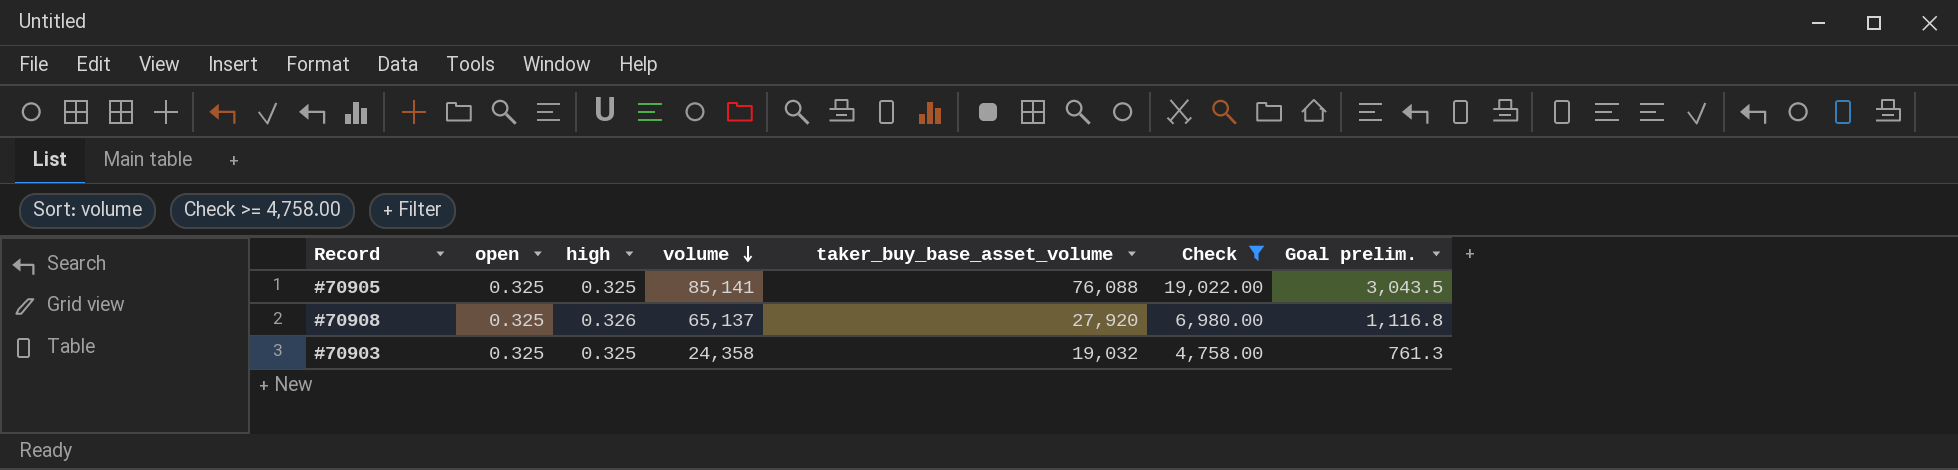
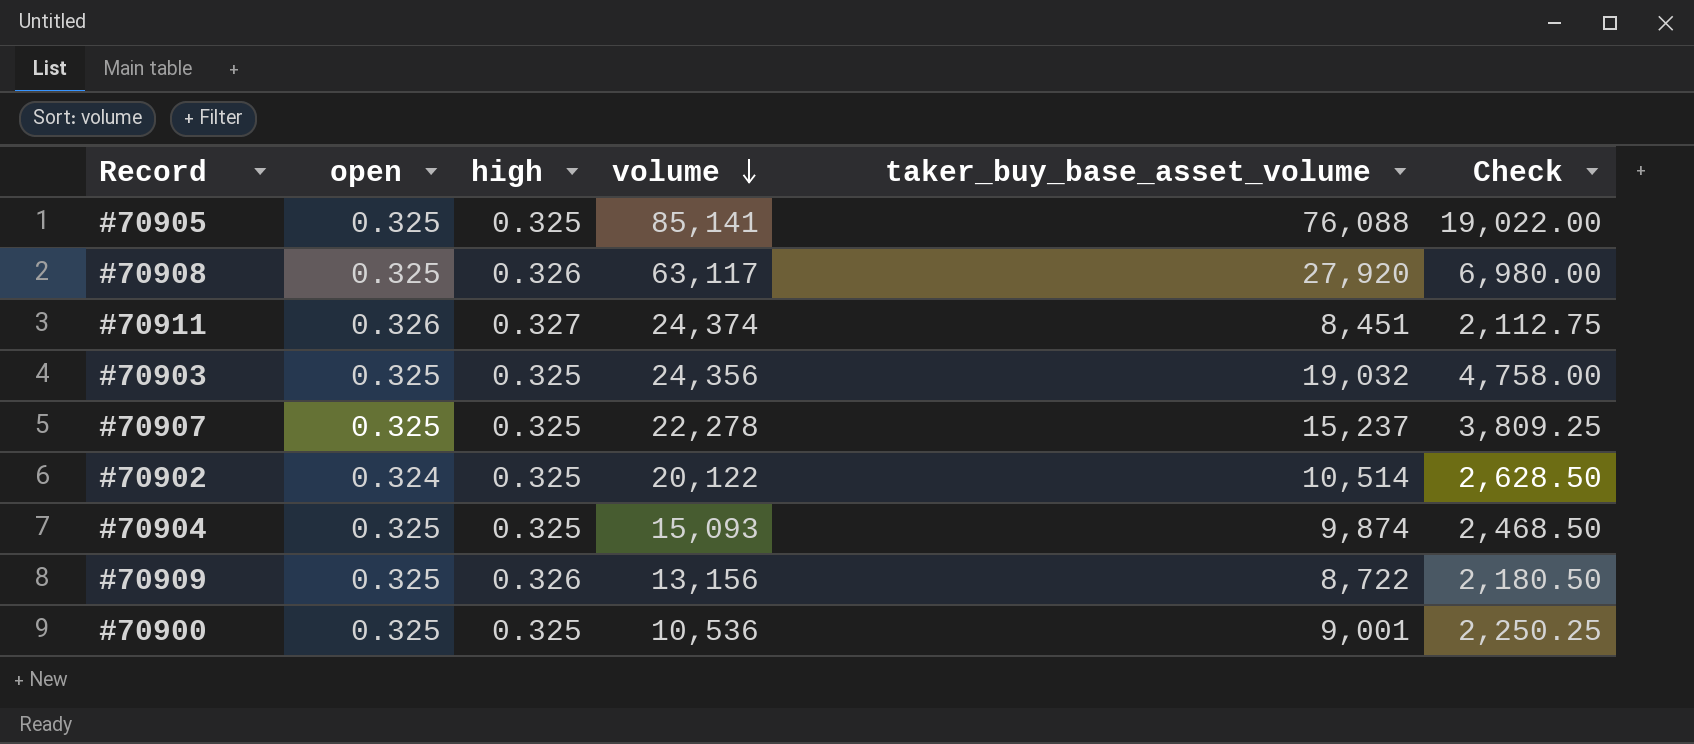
filter: Check >= 4,758.00 -> none
column Goal prelim. | formula: [taker_buy_base_asset_volume] * 0.04 -> none
#70908 | volume: 65,137 -> 63,117
#70903 | volume: 24,358 -> 24,356

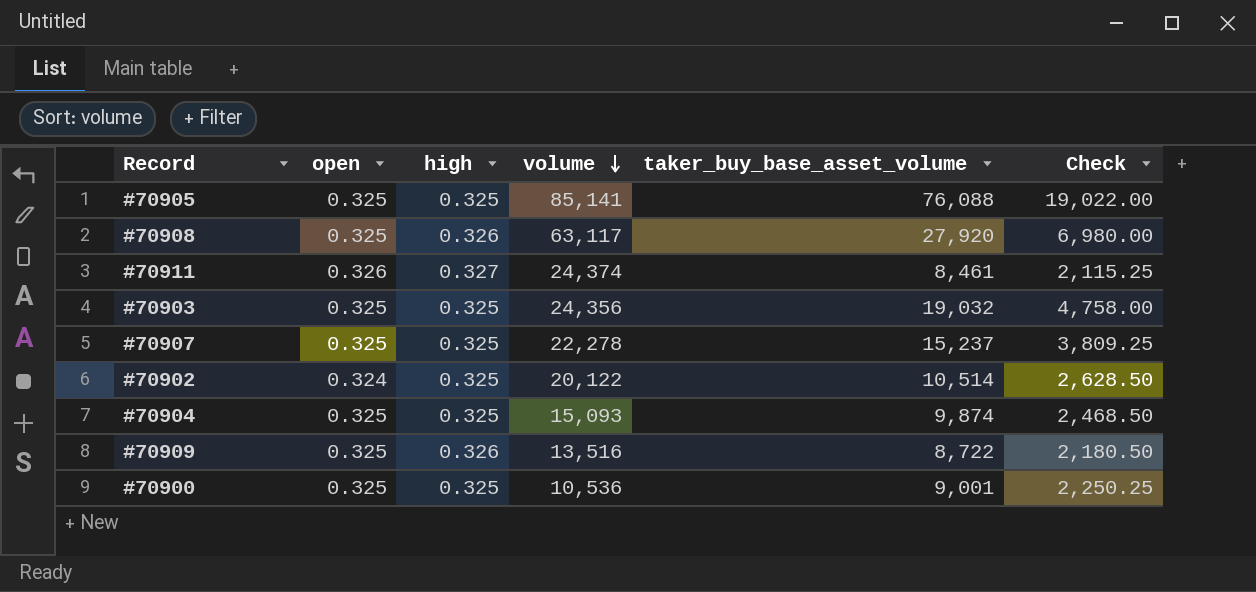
#70911 | taker_buy_base_asset_volume: 8,451 -> 8,461
#70911 | Check: 2,112.75 -> 2,115.25
#70909 | volume: 13,156 -> 13,516

